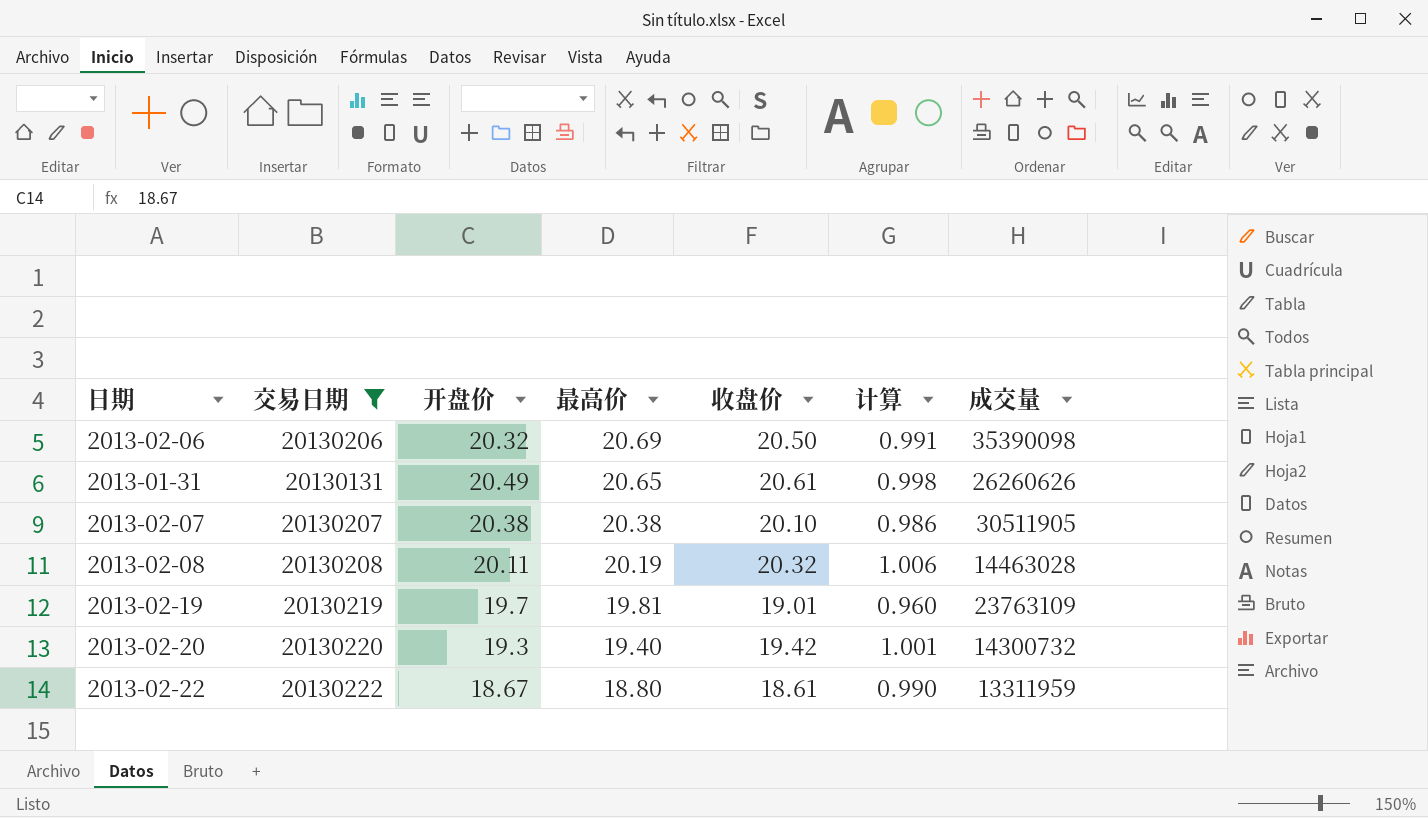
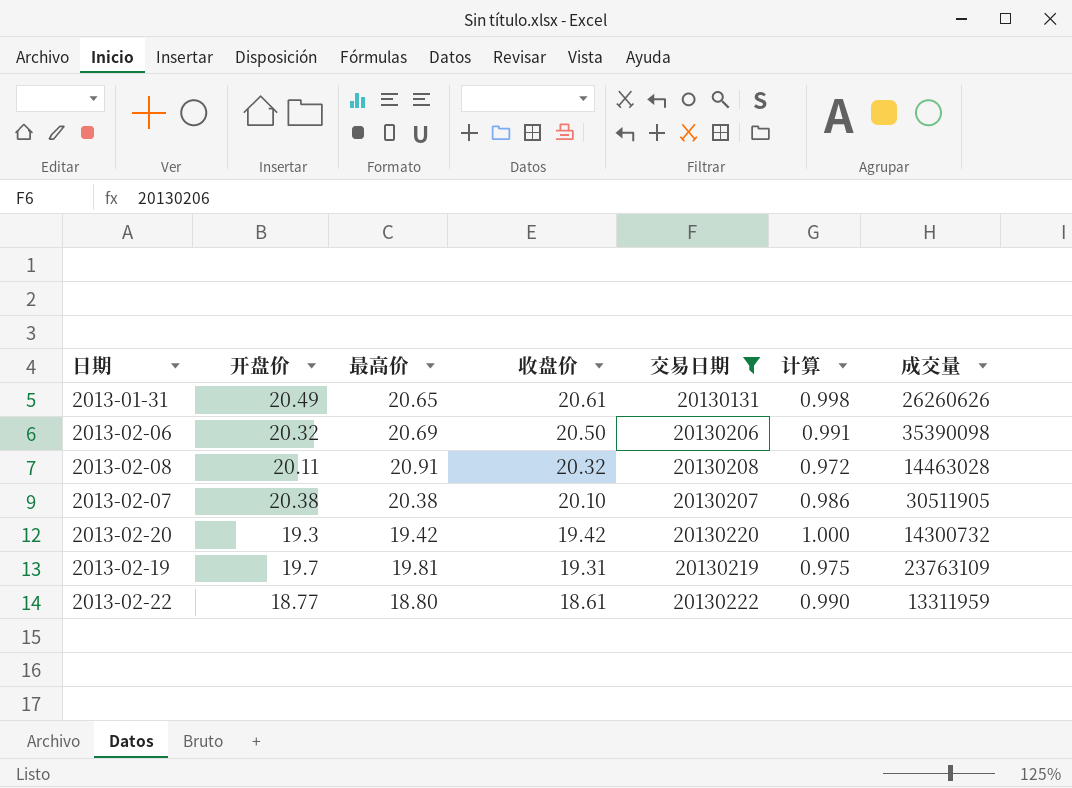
row order: 最高价 descending -> 收盘价 descending
column 交易日期 | position: 2 -> 5
2013-02-08 | 最高价: 20.19 -> 20.91
2013-02-08 | 计算: 1.006 -> 0.972
2013-02-20 | 最高价: 19.40 -> 19.42
2013-02-20 | 计算: 1.001 -> 1.000
2013-02-19 | 收盘价: 19.01 -> 19.31
2013-02-19 | 计算: 0.960 -> 0.975
2013-02-22 | 开盘价: 18.67 -> 18.77

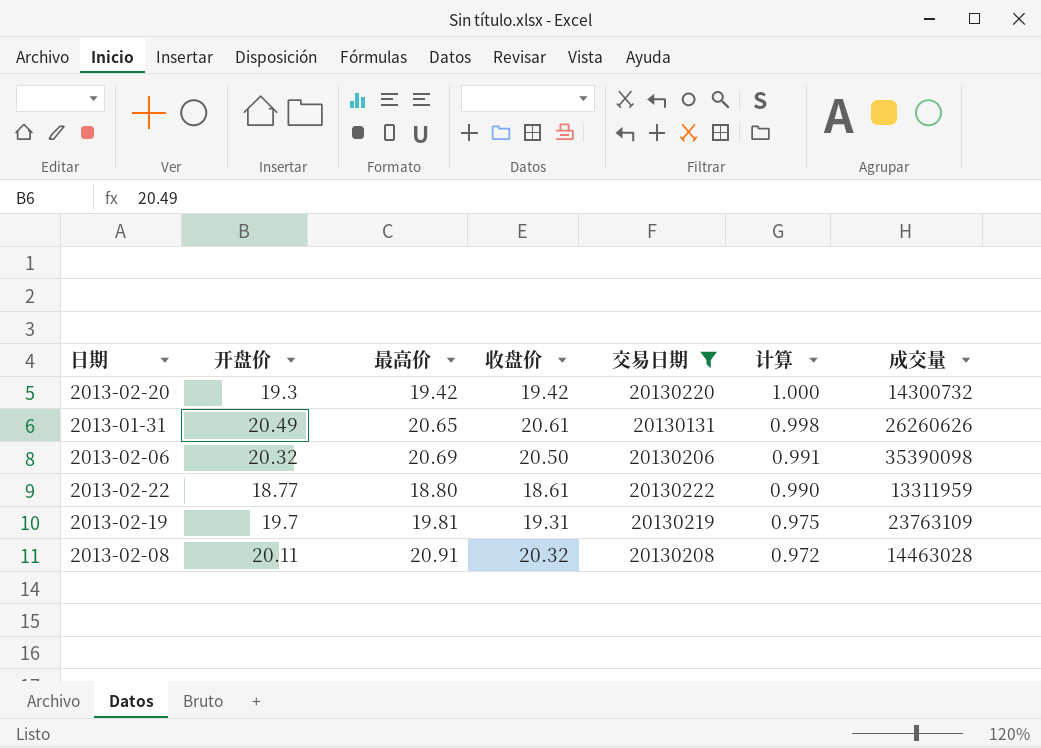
row order: 收盘价 descending -> 计算 descending
row 2013-02-07: 20.38 | 20.38 | 20.10 | 20130207 | 0.986 | 30511905 -> none

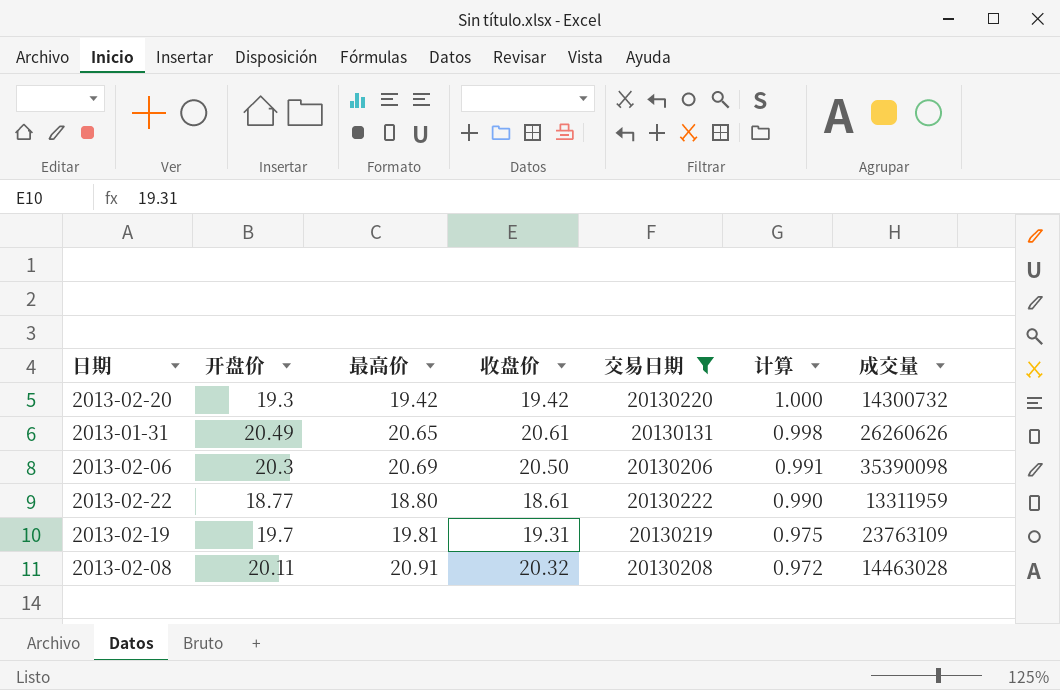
2013-02-06 | 开盘价: 20.32 -> 20.3

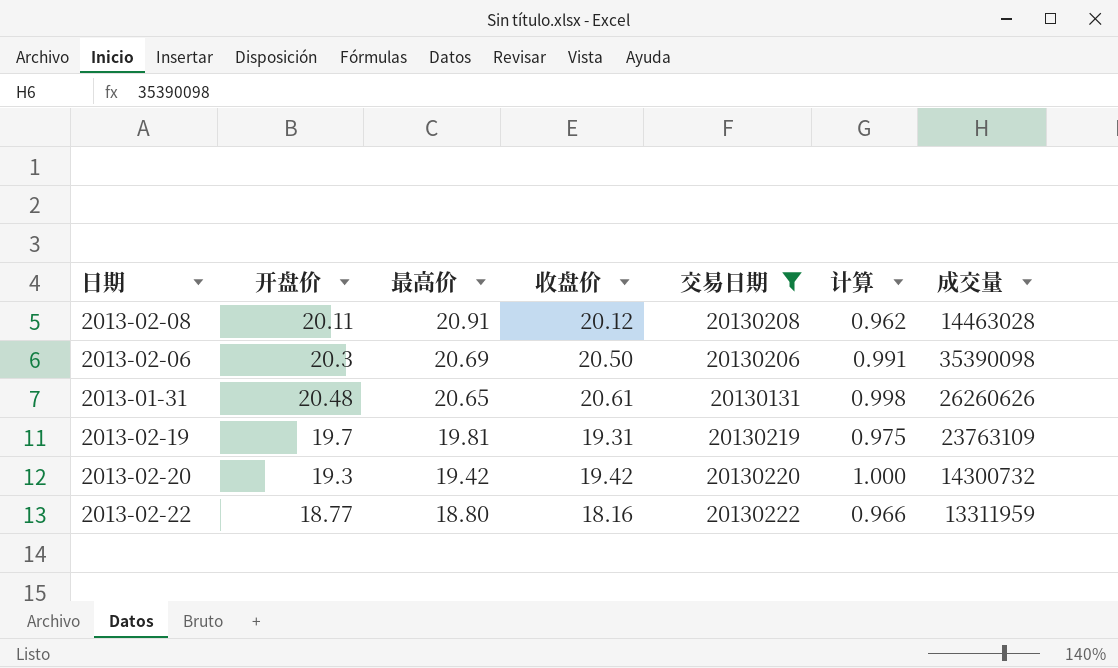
row order: 计算 descending -> 最高价 descending
2013-02-08 | 收盘价: 20.32 -> 20.12
2013-02-08 | 计算: 0.972 -> 0.962
2013-01-31 | 开盘价: 20.49 -> 20.48
2013-02-22 | 收盘价: 18.61 -> 18.16
2013-02-22 | 计算: 0.990 -> 0.966

